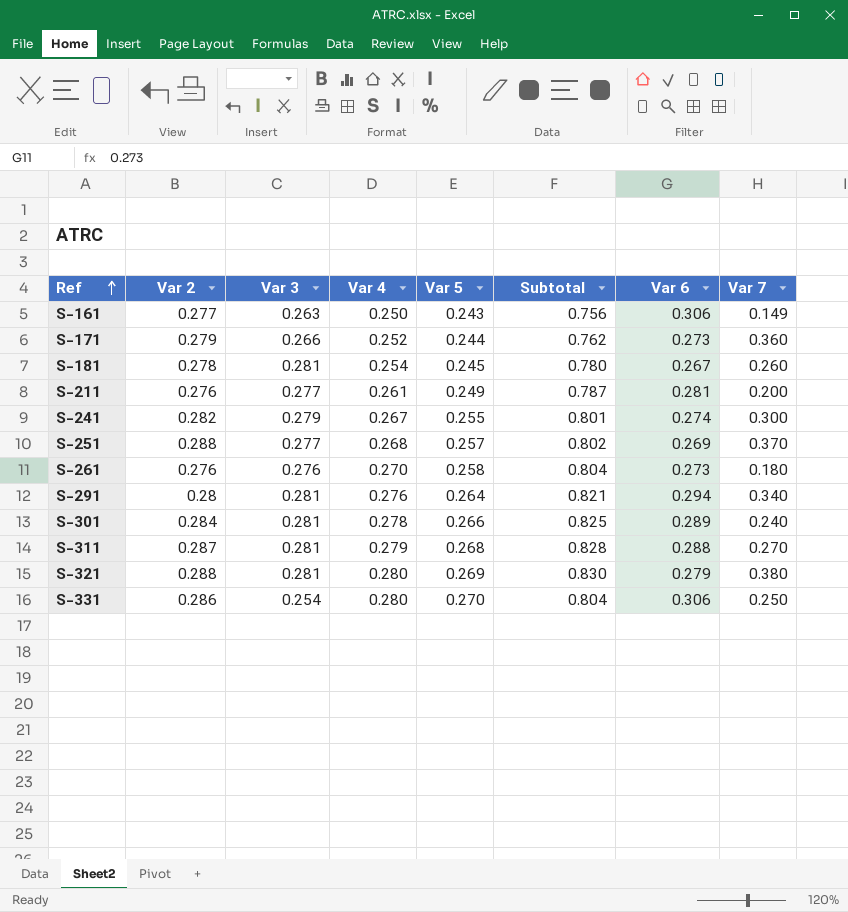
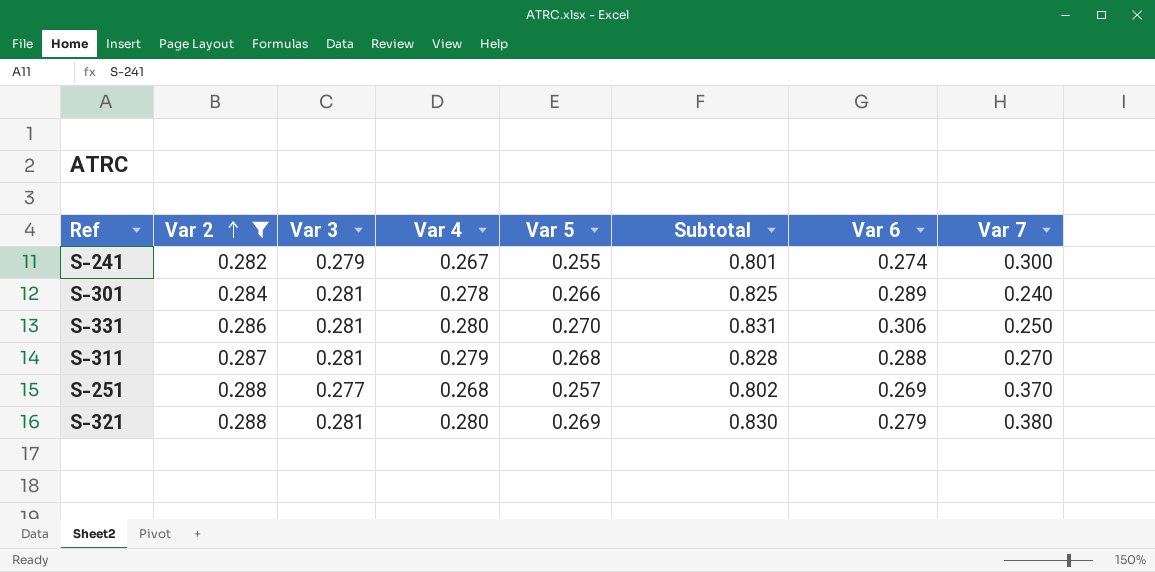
filter: none -> Var 2 >= 0.282
row order: Ref ascending -> Var 2 ascending
S-331 | Var 3: 0.254 -> 0.281
S-331 | Subtotal: 0.804 -> 0.831

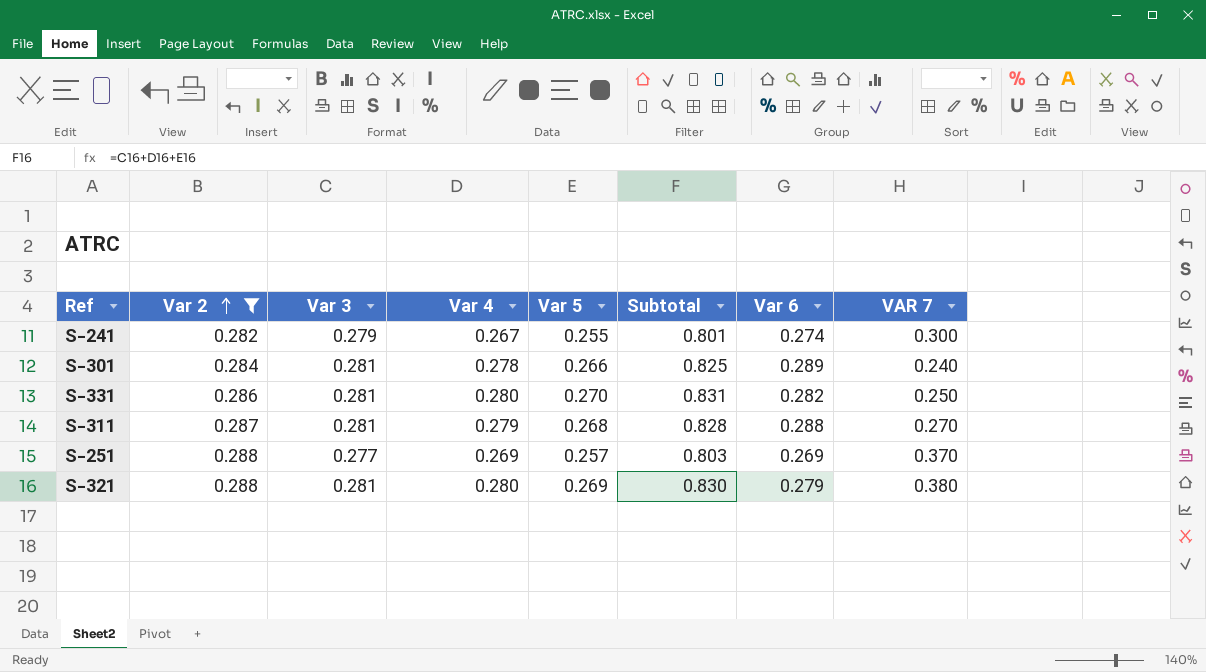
column name: Var 7 -> VAR 7
S-331 | Var 6: 0.306 -> 0.282
S-251 | Var 4: 0.268 -> 0.269
S-251 | Subtotal: 0.802 -> 0.803

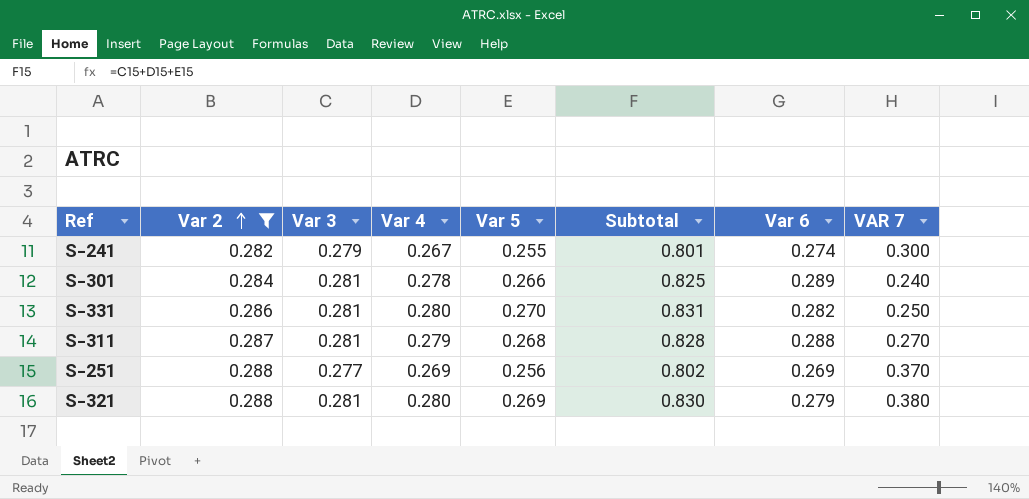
S-251 | Var 5: 0.257 -> 0.256
S-251 | Subtotal: 0.803 -> 0.802

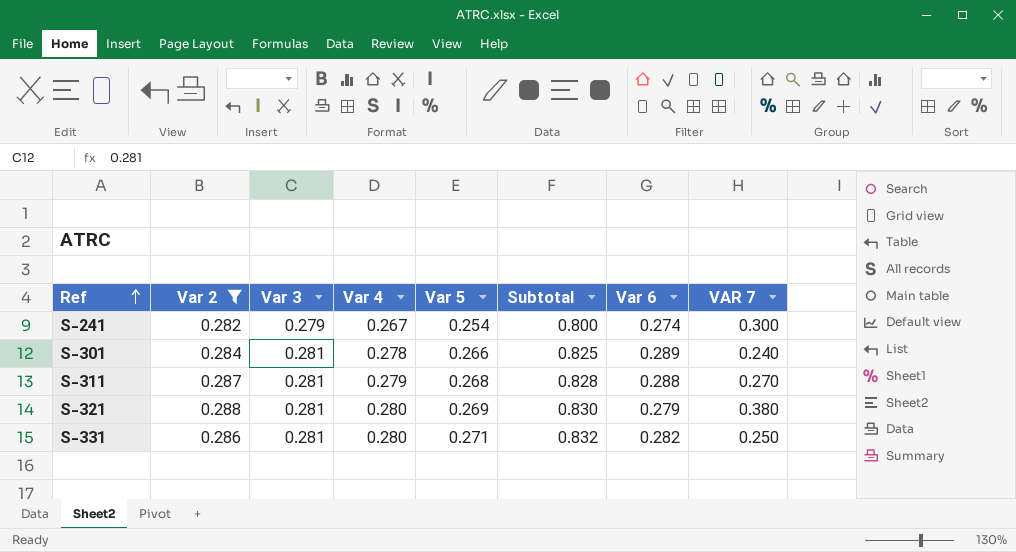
row order: Var 2 ascending -> Ref ascending
row S-251: 0.288 | 0.277 | 0.269 | 0.256 | 0.802 | 0.269 | 0.370 -> none
S-241 | Var 5: 0.255 -> 0.254
S-241 | Subtotal: 0.801 -> 0.800
S-331 | Var 5: 0.270 -> 0.271
S-331 | Subtotal: 0.831 -> 0.832

